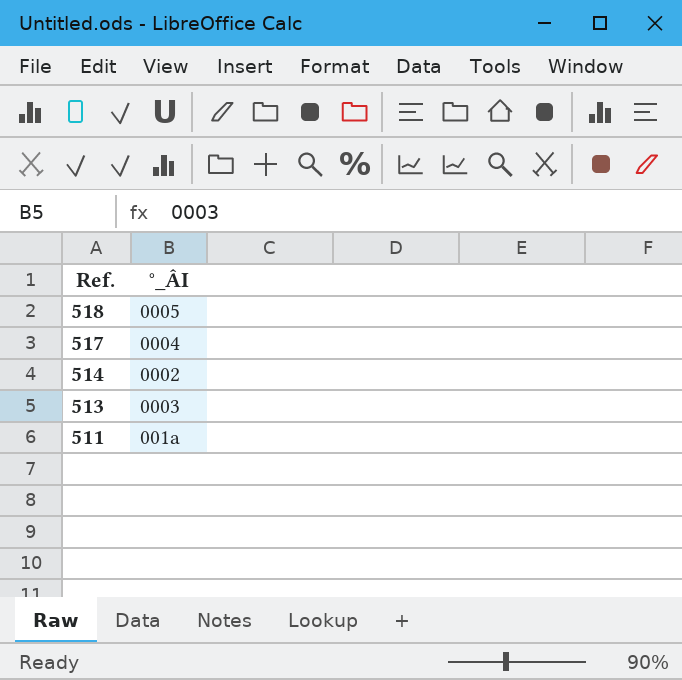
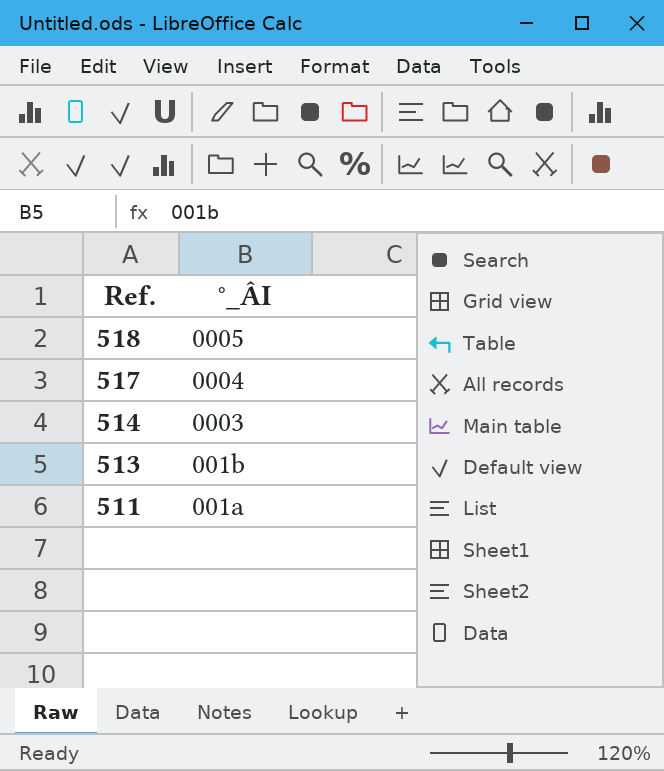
514 | °_ÂI: 0002 -> 0003
513 | °_ÂI: 0003 -> 001b

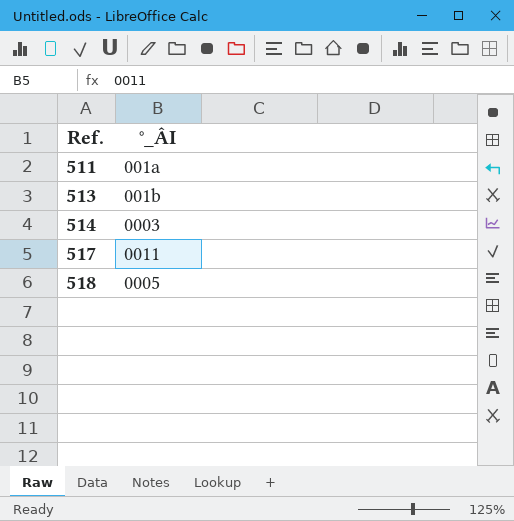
row order: Ref. descending -> Ref. ascending
517 | °_ÂI: 0004 -> 0011

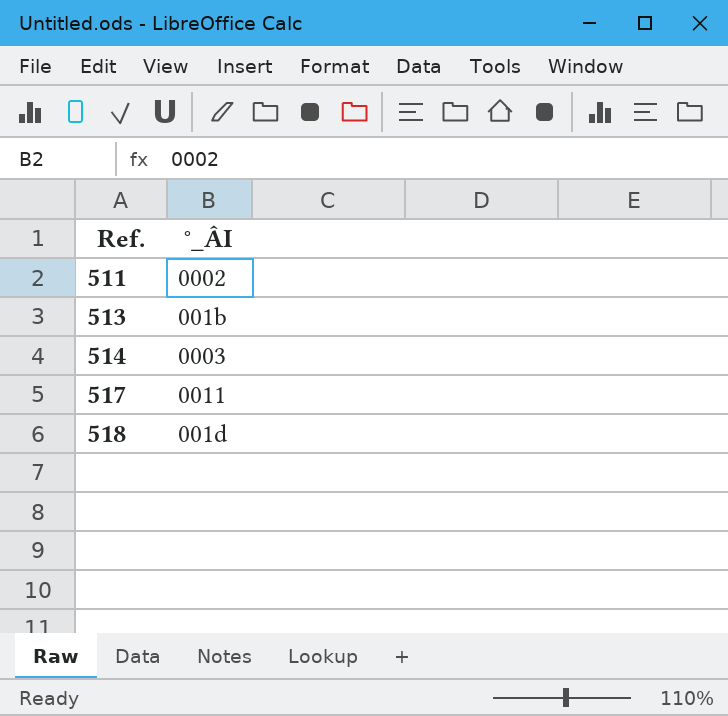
511 | °_ÂI: 001a -> 0002
518 | °_ÂI: 0005 -> 001d

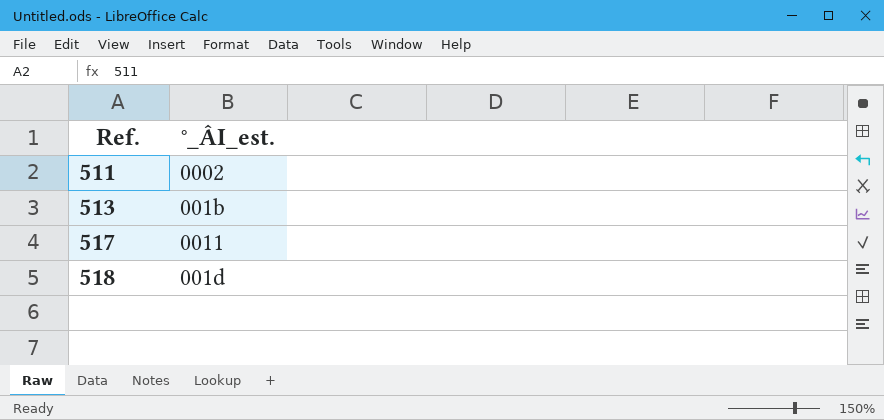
column name: °_ÂI -> °_ÂI_est.
row 514: 0003 -> none

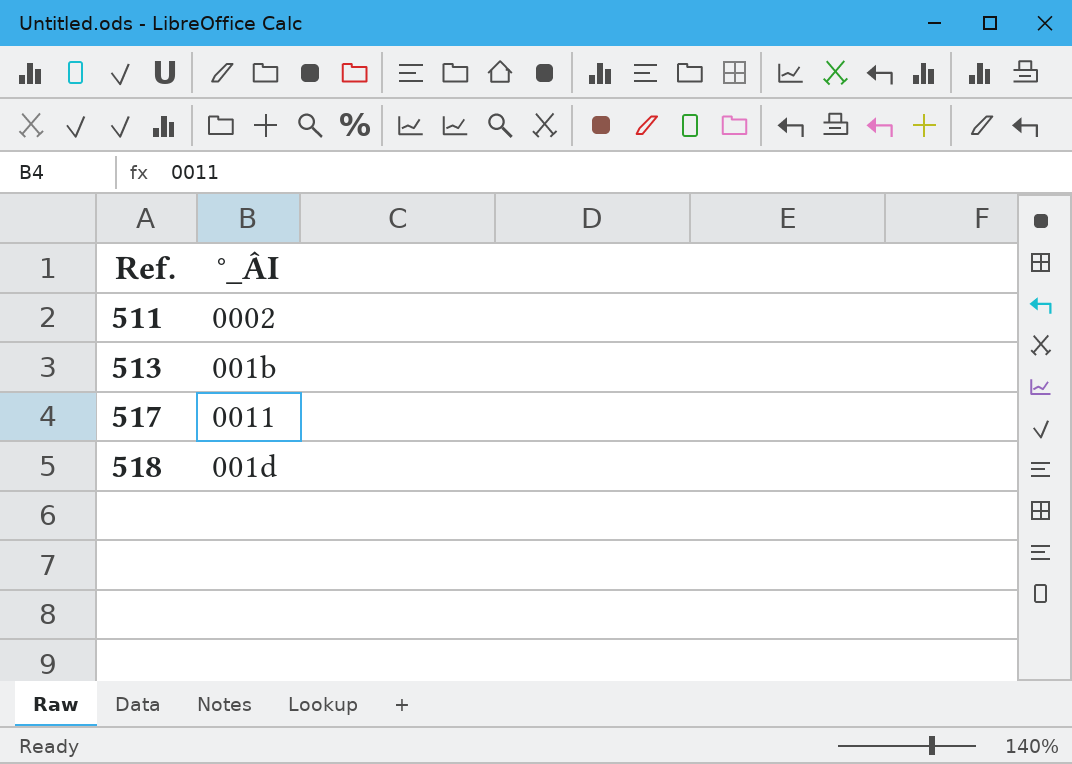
column name: °_ÂI_est. -> °_ÂI

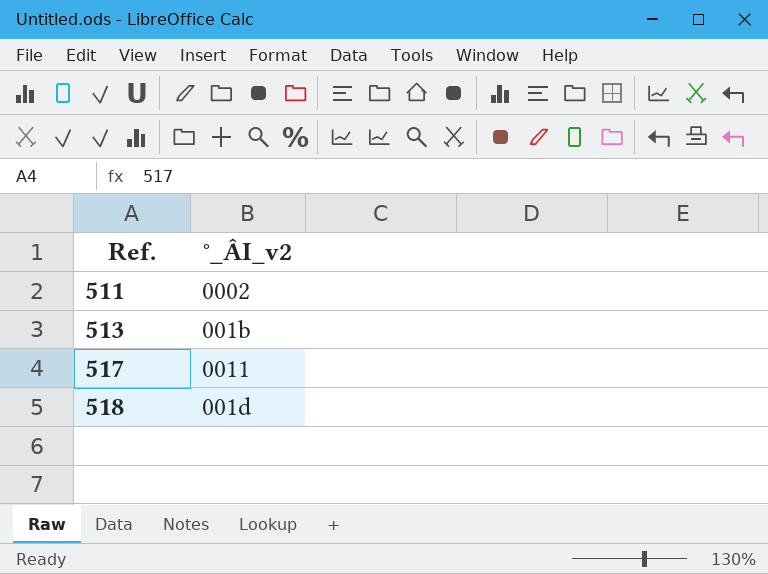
column name: °_ÂI -> °_ÂI_v2

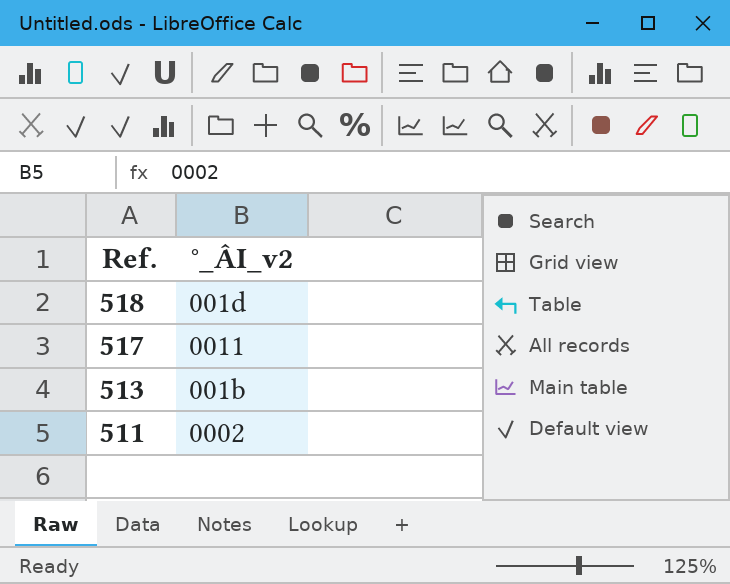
row order: Ref. ascending -> Ref. descending

